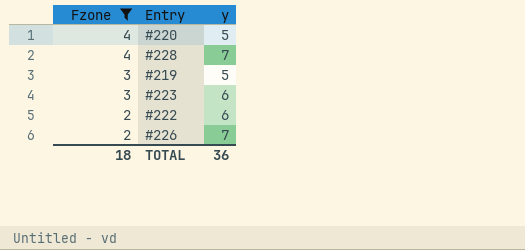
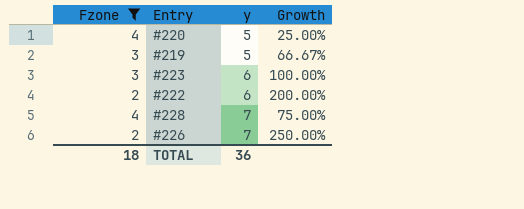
row order: Fzone descending -> y ascending
column Growth | formula: none -> ([y] - [Fzone]) / [Fzone]

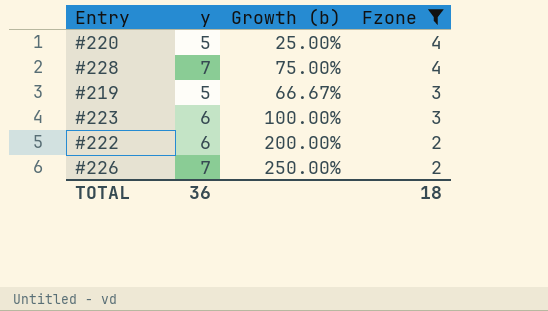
row order: y ascending -> Fzone descending
column name: Growth -> Growth (b)
column Fzone | position: 1 -> 4

